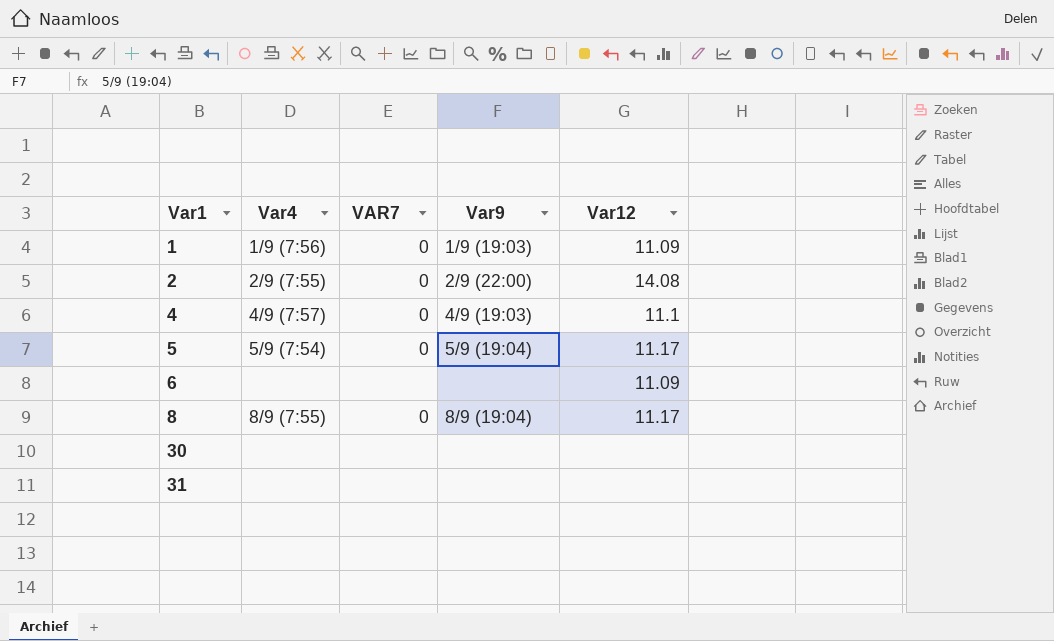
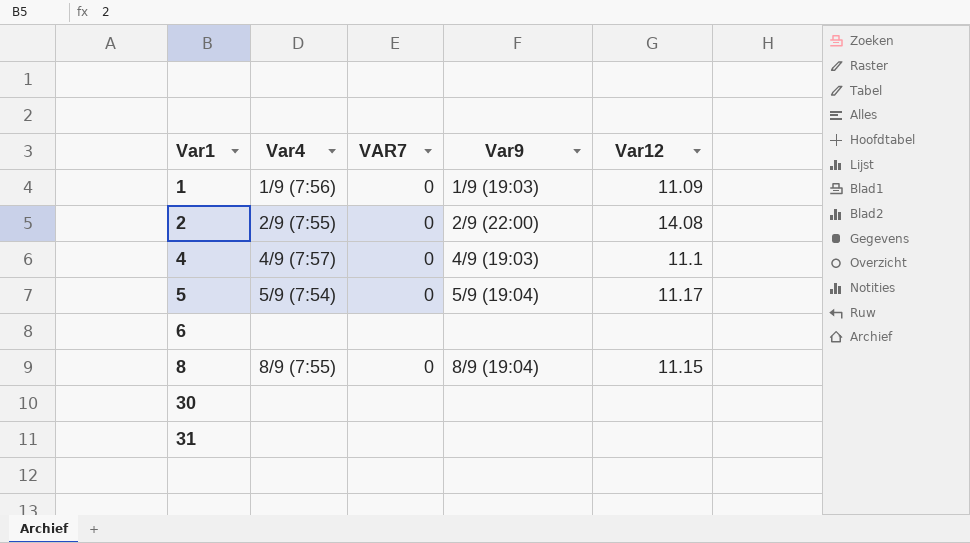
6 | Var12: 11.09 -> none
8 | Var12: 11.17 -> 11.15

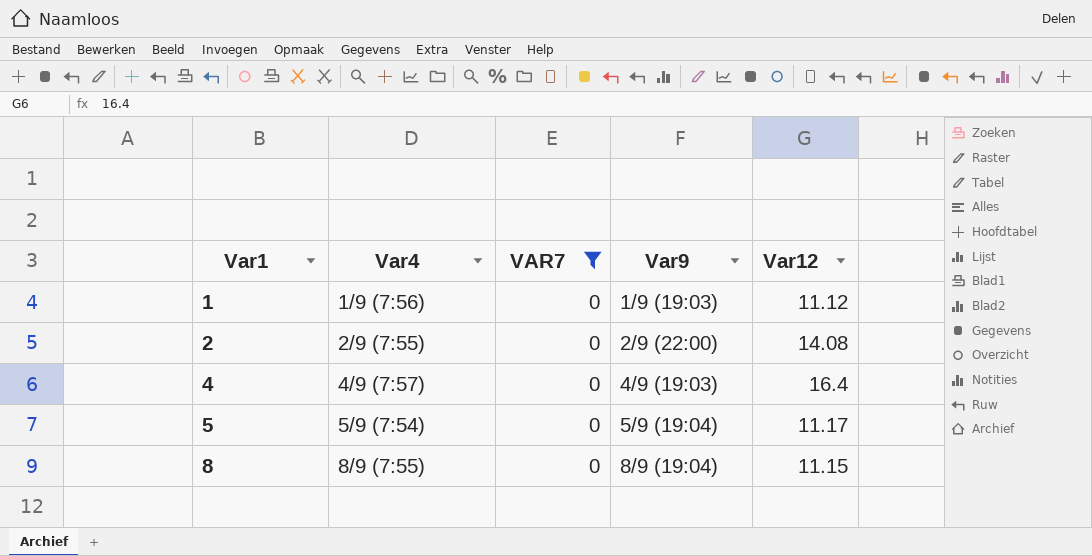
filter: none -> VAR7 = 0
1 | Var12: 11.09 -> 11.12
4 | Var12: 11.1 -> 16.4

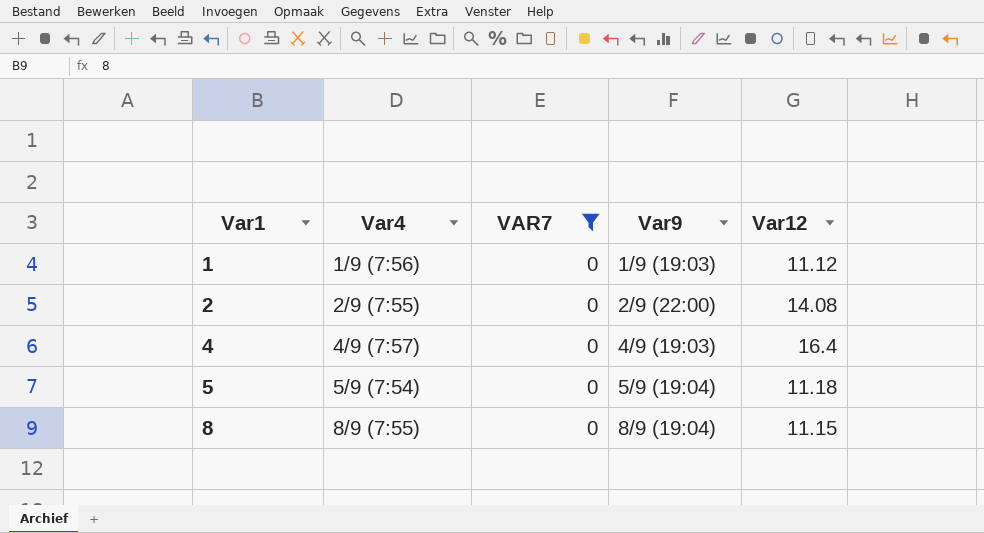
5 | Var12: 11.17 -> 11.18

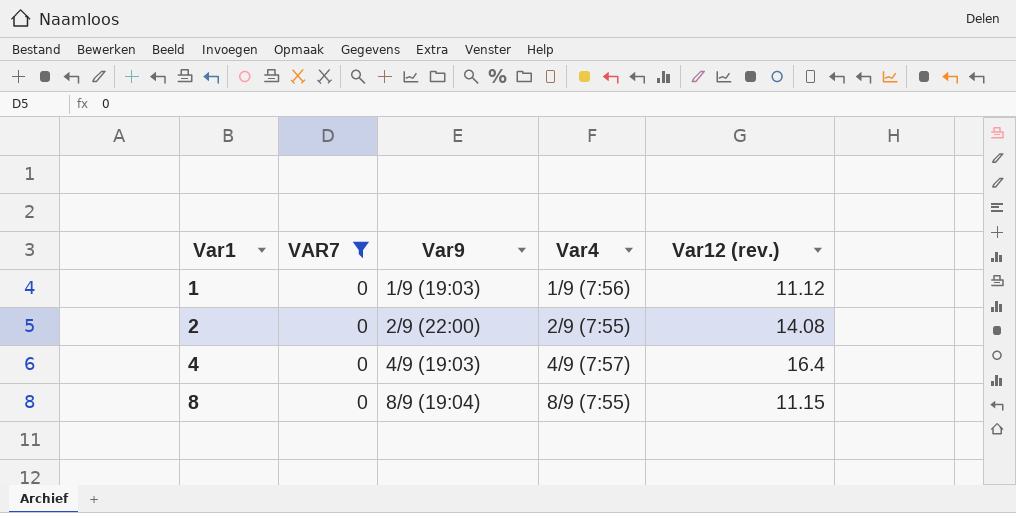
column Var4 | position: 2 -> 4
column name: Var12 -> Var12 (rev.)
row 5: 5/9 (7:54) | 0 | 5/9 (19:04) | 11.18 -> none

